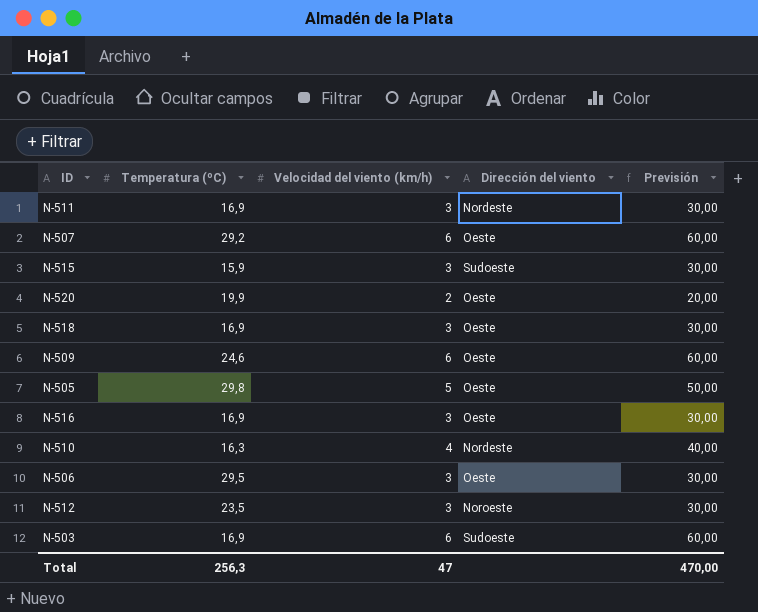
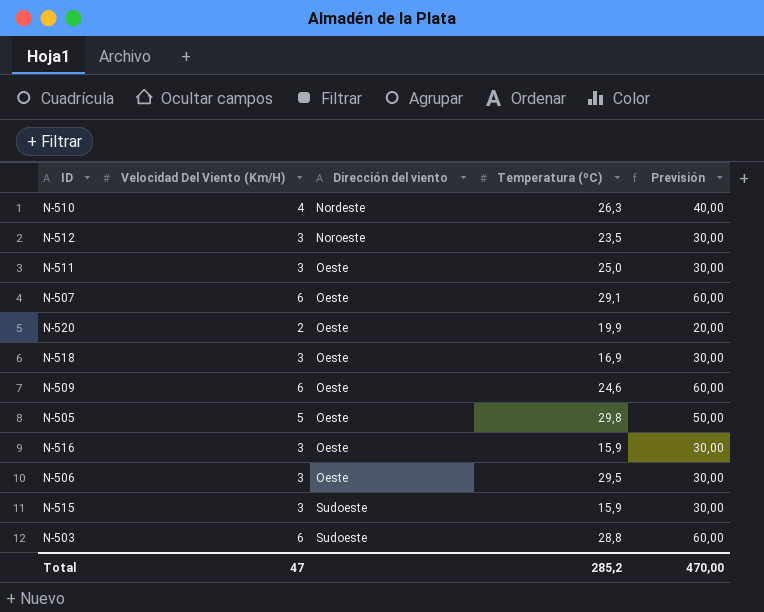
row order: none -> Dirección del viento ascending
column name: Velocidad del viento (km/h) -> Velocidad Del Viento (Km/H)
column Temperatura (ºC) | position: 2 -> 4
N-510 | Temperatura (ºC): 16,3 -> 26,3
N-511 | Dirección del viento: Nordeste -> Oeste
N-511 | Temperatura (ºC): 16,9 -> 25,0
N-507 | Temperatura (ºC): 29,2 -> 29,1
N-516 | Temperatura (ºC): 16,9 -> 15,9
N-503 | Temperatura (ºC): 16,9 -> 28,8
Total | Temperatura (ºC): 256,3 -> 285,2

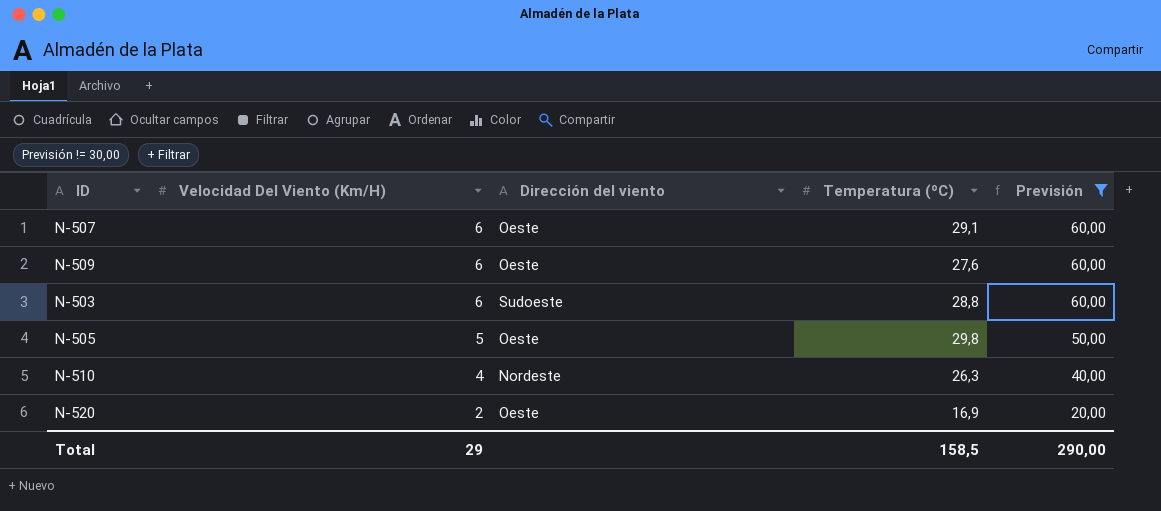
filter: none -> Previsión != 30,00
row order: Dirección del viento ascending -> Velocidad Del Viento (Km/H) descending
N-509 | Temperatura (ºC): 24,6 -> 27,6
N-520 | Temperatura (ºC): 19,9 -> 16,9
Total | Velocidad Del Viento (Km/H): 47 -> 29
Total | Temperatura (ºC): 285,2 -> 158,5
Total | Previsión: 470,00 -> 290,00

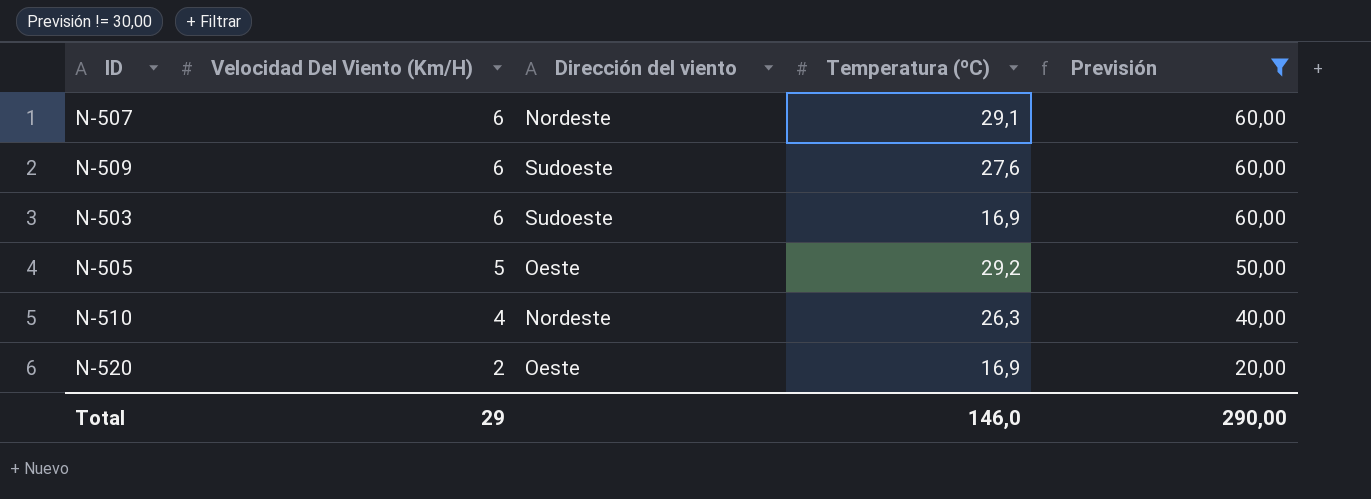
N-507 | Dirección del viento: Oeste -> Nordeste
N-509 | Dirección del viento: Oeste -> Sudoeste
N-503 | Temperatura (ºC): 28,8 -> 16,9
N-505 | Temperatura (ºC): 29,8 -> 29,2
Total | Temperatura (ºC): 158,5 -> 146,0

